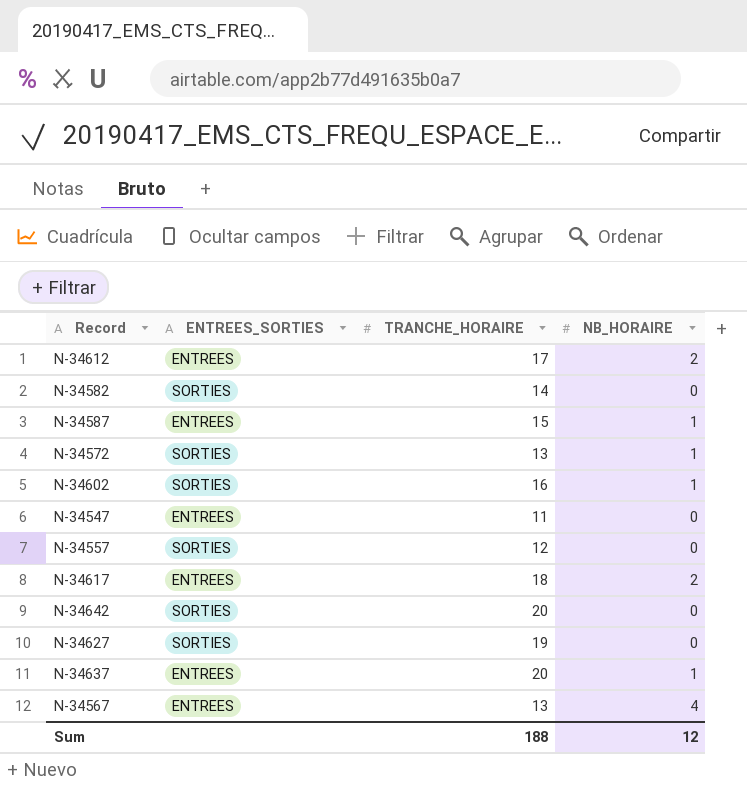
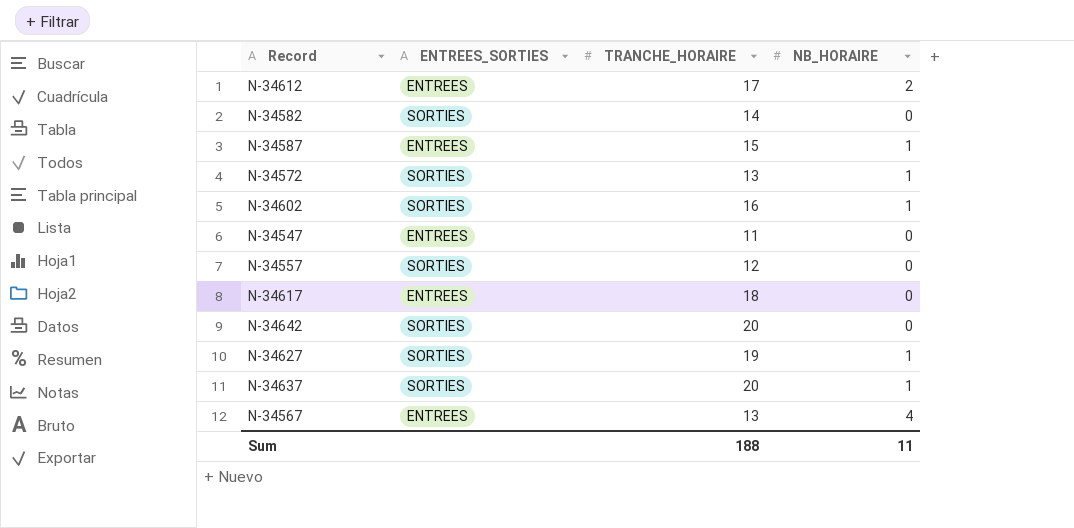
N-34617 | NB_HORAIRE: 2 -> 0
N-34627 | NB_HORAIRE: 0 -> 1
N-34637 | ENTREES_SORTIES: ENTREES -> SORTIES
Sum | NB_HORAIRE: 12 -> 11

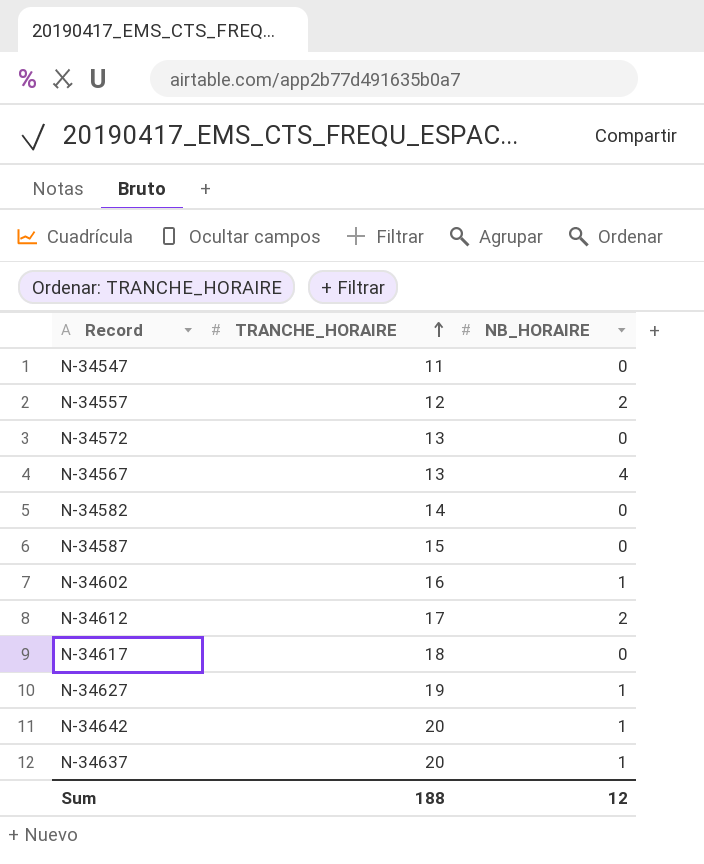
row order: none -> TRANCHE_HORAIRE ascending
column ENTREES_SORTIES | position: 2 -> none
N-34557 | NB_HORAIRE: 0 -> 2
N-34572 | NB_HORAIRE: 1 -> 0
N-34587 | NB_HORAIRE: 1 -> 0
N-34642 | NB_HORAIRE: 0 -> 1
Sum | NB_HORAIRE: 11 -> 12

